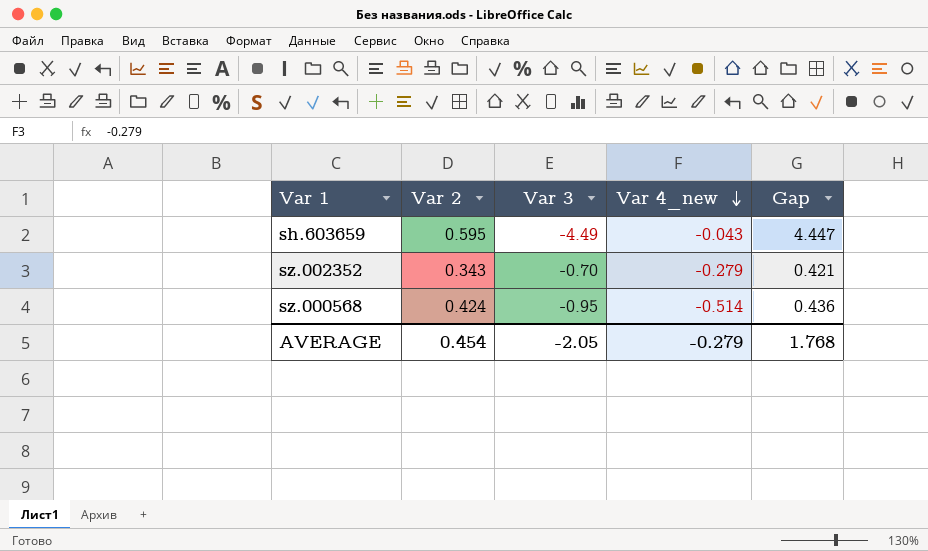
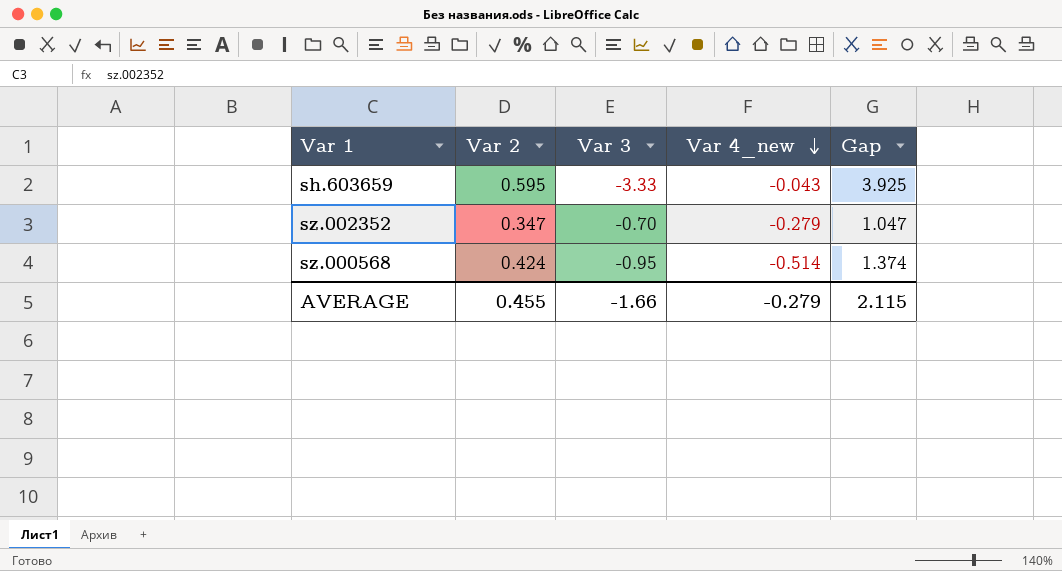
column Gap | formula: [Var 4_new] - [Var 3] -> [Var 2] - [Var 3]
sh.603659 | Var 3: -4.49 -> -3.33
sz.002352 | Var 2: 0.343 -> 0.347
AVERAGE | Var 2: 0.454 -> 0.455
AVERAGE | Var 3: -2.05 -> -1.66
AVERAGE | Gap: 1.768 -> 2.115

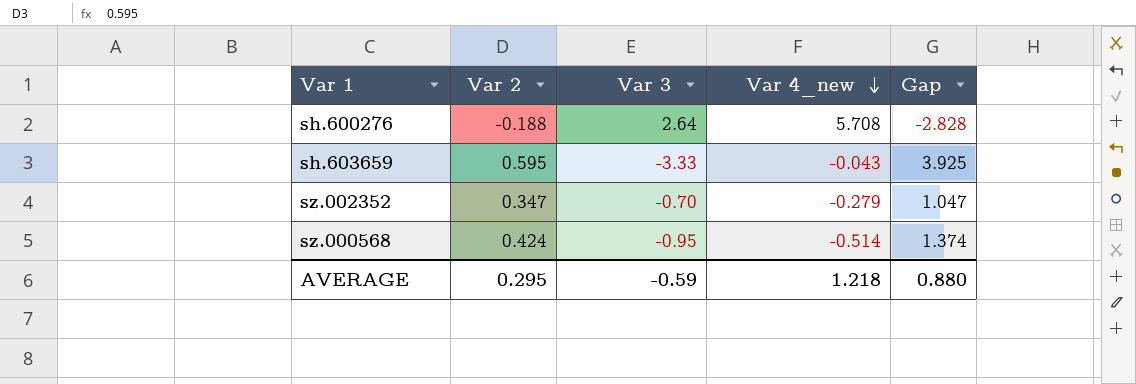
row sh.600276: none -> -0.188 | 2.64 | 5.708 | -2.828
AVERAGE | Var 2: 0.455 -> 0.295
AVERAGE | Var 3: -1.66 -> -0.59
AVERAGE | Var 4_new: -0.279 -> 1.218
AVERAGE | Gap: 2.115 -> 0.880

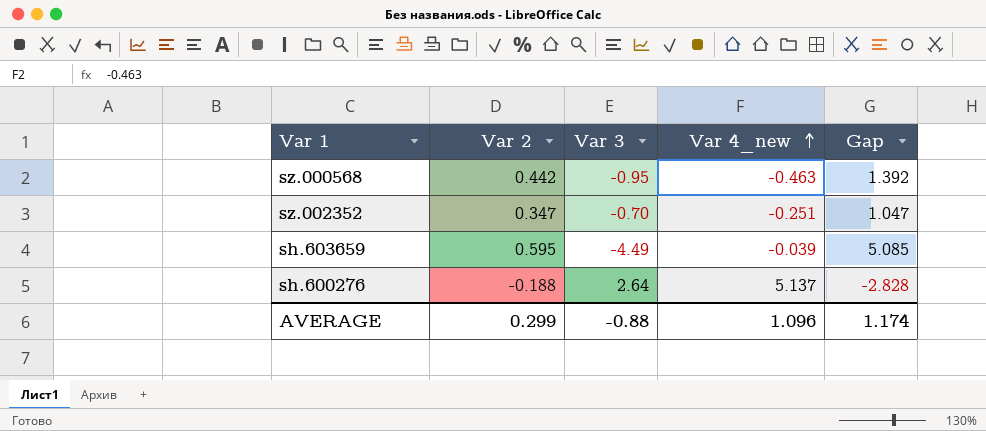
row order: Var 4_new descending -> Var 4_new ascending
sz.000568 | Var 2: 0.424 -> 0.442
sz.000568 | Var 4_new: -0.514 -> -0.463
sz.000568 | Gap: 1.374 -> 1.392
sz.002352 | Var 4_new: -0.279 -> -0.251
sh.603659 | Var 3: -3.33 -> -4.49
sh.603659 | Var 4_new: -0.043 -> -0.039
sh.603659 | Gap: 3.925 -> 5.085
sh.600276 | Var 4_new: 5.708 -> 5.137
AVERAGE | Var 2: 0.295 -> 0.299
AVERAGE | Var 3: -0.59 -> -0.88
AVERAGE | Var 4_new: 1.218 -> 1.096
AVERAGE | Gap: 0.880 -> 1.174

